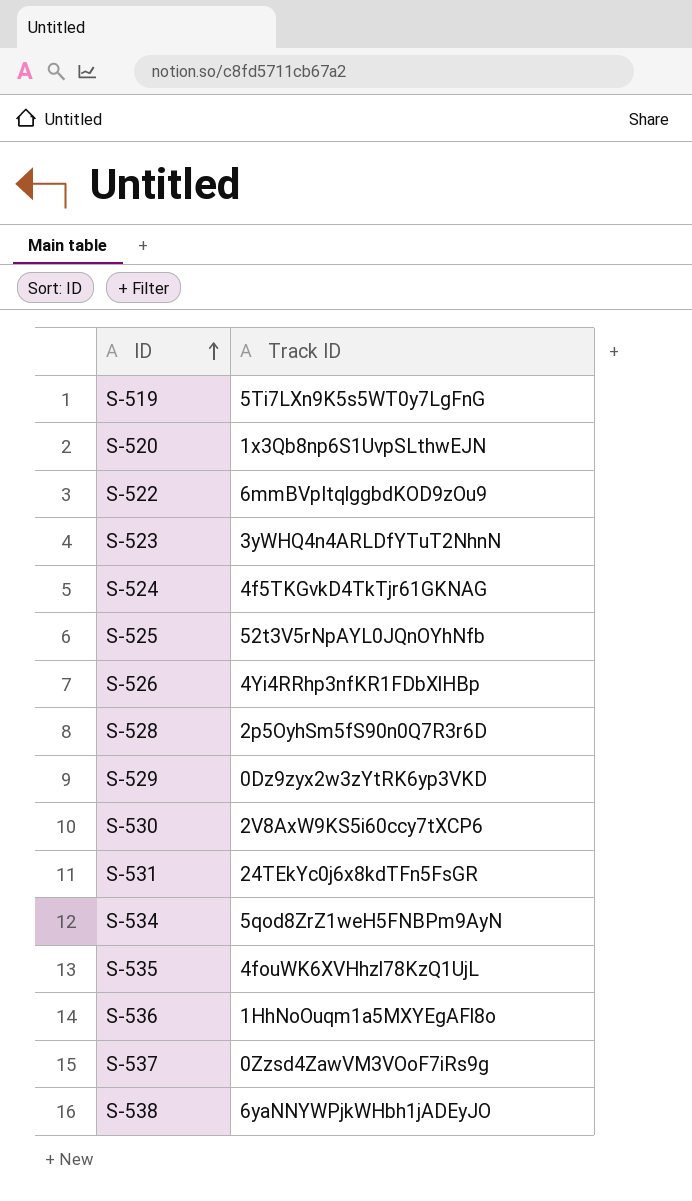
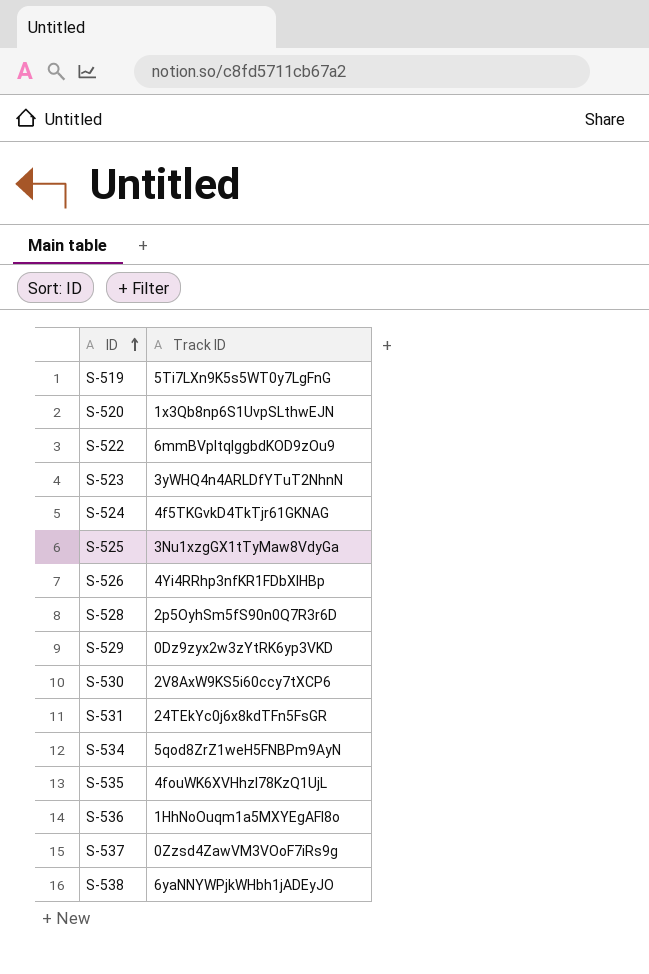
S-525 | Track ID: 52t3V5rNpAYL0JQnOYhNfb -> 3Nu1xzgGX1tTyMaw8VdyGa

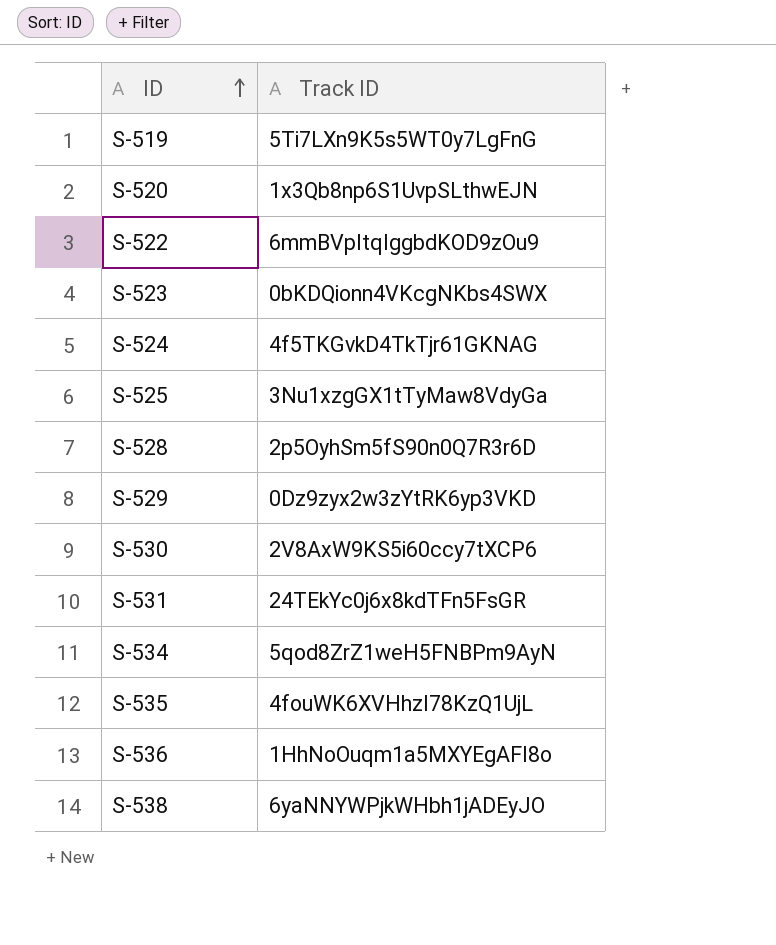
row S-526: 4Yi4RRhp3nfKR1FDbXlHBp -> none
row S-537: 0Zzsd4ZawVM3VOoF7iRs9g -> none
S-523 | Track ID: 3yWHQ4n4ARLDfYTuT2NhnN -> 0bKDQionn4VKcgNKbs4SWX

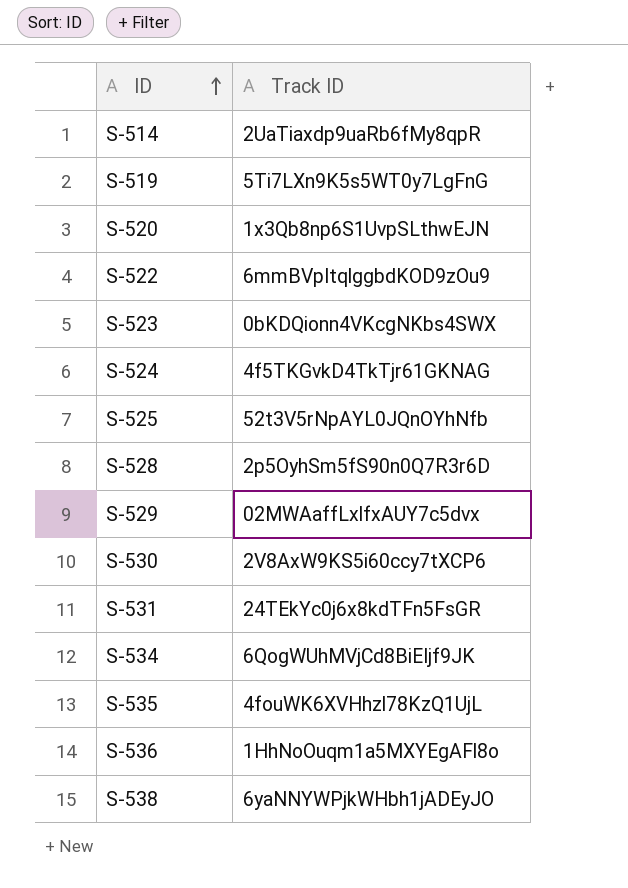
row S-514: none -> 2UaTiaxdp9uaRb6fMy8qpR
S-525 | Track ID: 3Nu1xzgGX1tTyMaw8VdyGa -> 52t3V5rNpAYL0JQnOYhNfb
S-529 | Track ID: 0Dz9zyx2w3zYtRK6yp3VKD -> 02MWAaffLxlfxAUY7c5dvx
S-534 | Track ID: 5qod8ZrZ1weH5FNBPm9AyN -> 6QogWUhMVjCd8BiEIjf9JK

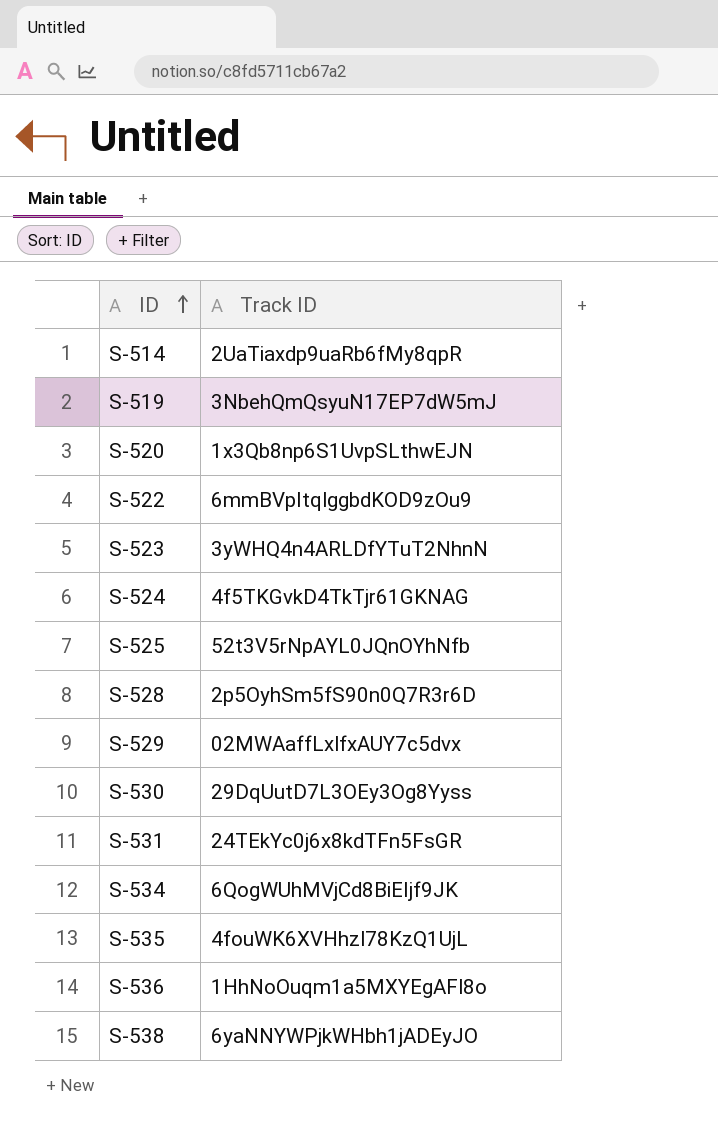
S-519 | Track ID: 5Ti7LXn9K5s5WT0y7LgFnG -> 3NbehQmQsyuN17EP7dW5mJ
S-523 | Track ID: 0bKDQionn4VKcgNKbs4SWX -> 3yWHQ4n4ARLDfYTuT2NhnN
S-530 | Track ID: 2V8AxW9KS5i60ccy7tXCP6 -> 29DqUutD7L3OEy3Og8Yyss

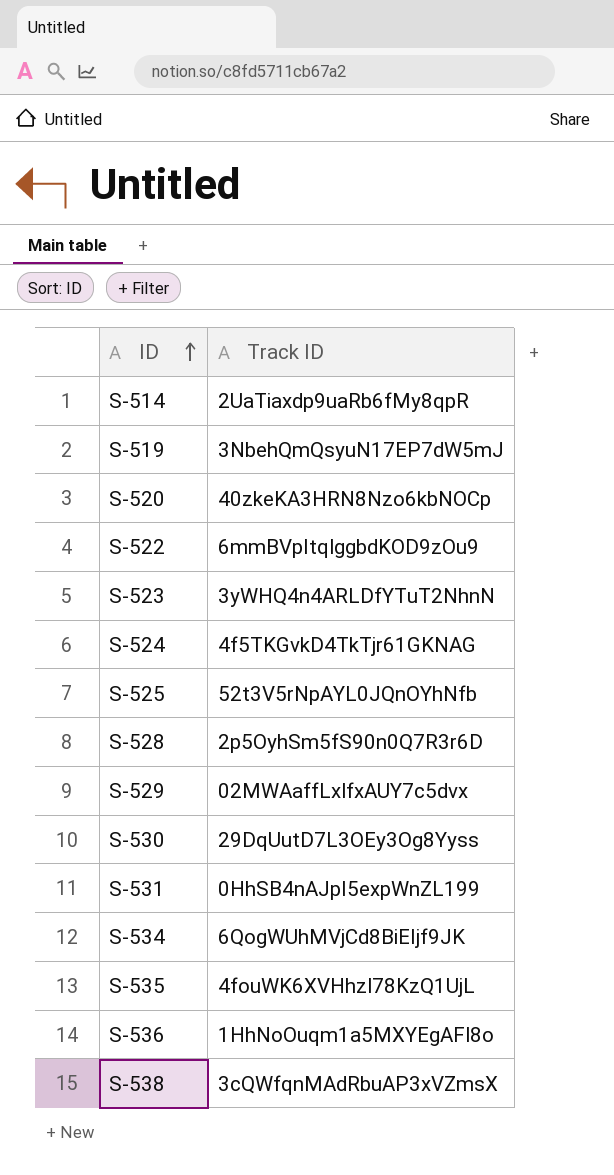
S-520 | Track ID: 1x3Qb8np6S1UvpSLthwEJN -> 40zkeKA3HRN8Nzo6kbNOCp
S-531 | Track ID: 24TEkYc0j6x8kdTFn5FsGR -> 0HhSB4nAJpI5expWnZL199
S-538 | Track ID: 6yaNNYWPjkWHbh1jADEyJO -> 3cQWfqnMAdRbuAP3xVZmsX

